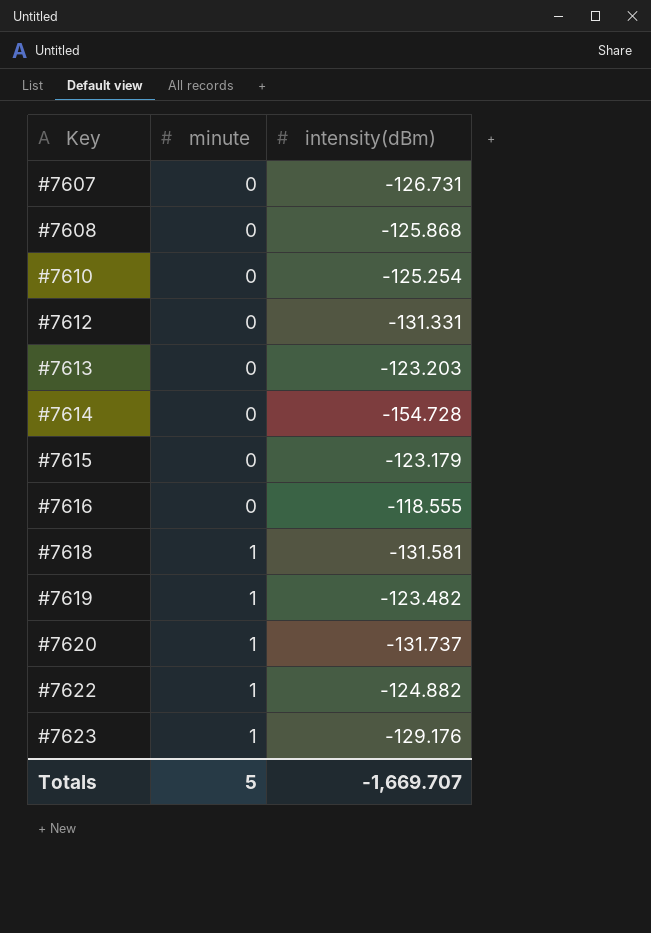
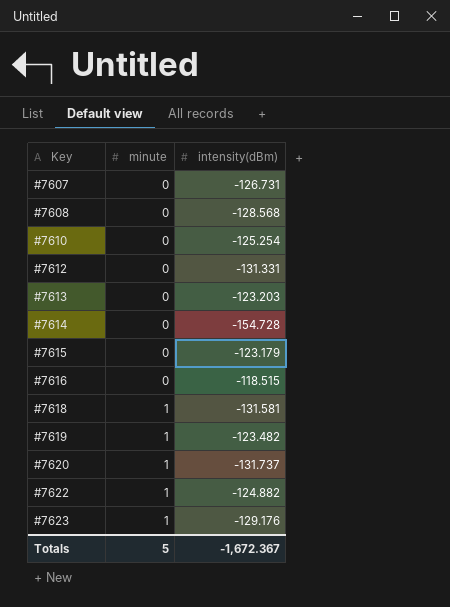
#7608 | intensity(dBm): -125.868 -> -128.568
#7616 | intensity(dBm): -118.555 -> -118.515
Totals | intensity(dBm): -1,669.707 -> -1,672.367

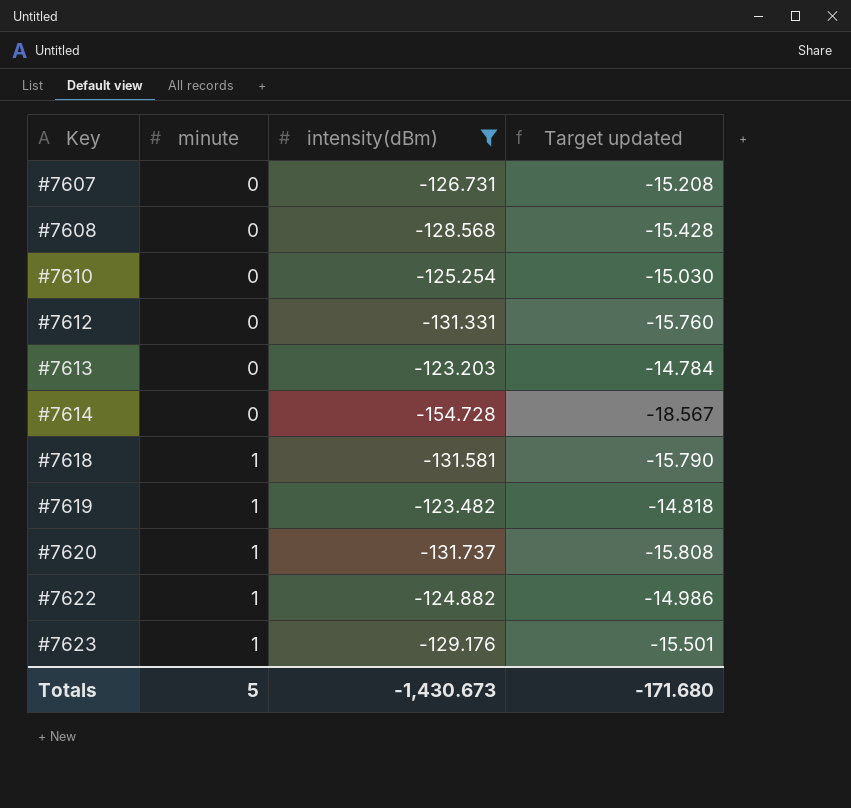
filter: none -> intensity(dBm) <= -123.203
column Target updated | formula: none -> [intensity(dBm)] * 0.12
Totals | intensity(dBm): -1,672.367 -> -1,430.673

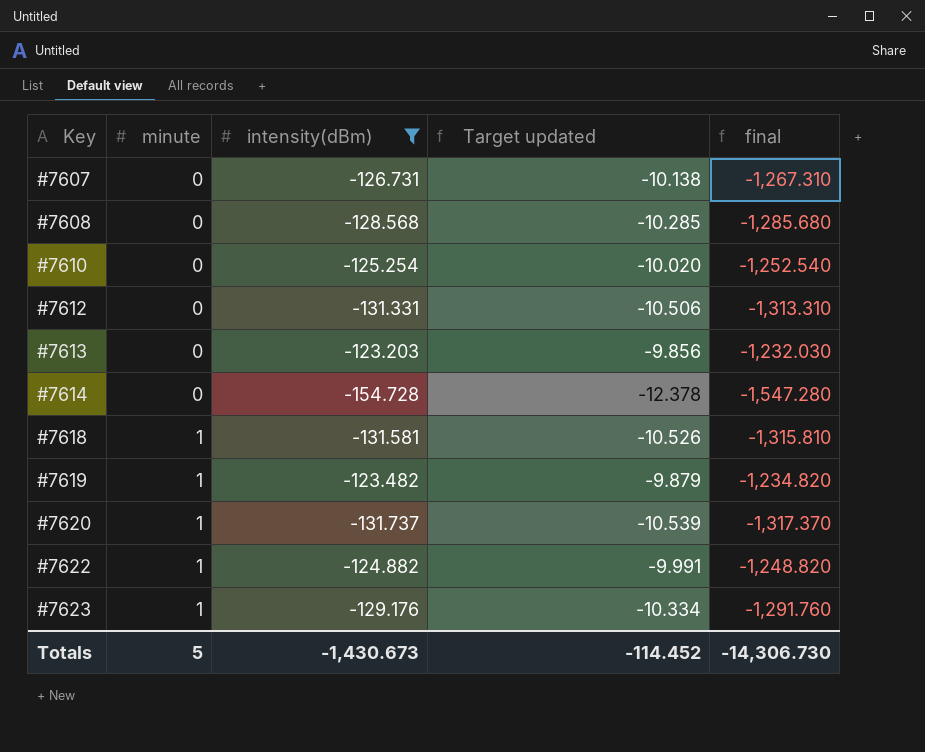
column Target updated | formula: [intensity(dBm)] * 0.12 -> [intensity(dBm)] * 0.08
column final | formula: none -> [intensity(dBm)] * 10
Totals | Target updated: -171.680 -> -114.452

